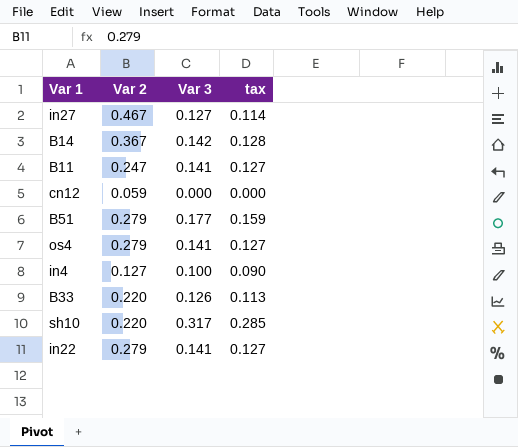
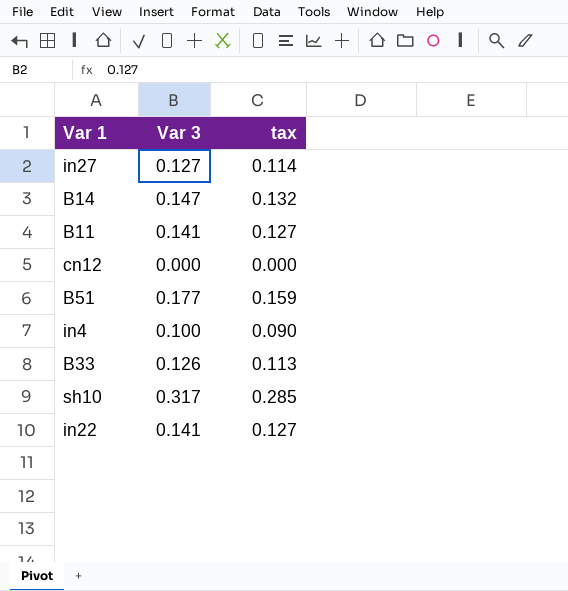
column Var 2 | position: 2 -> none
row os4: 0.279 | 0.141 | 0.127 -> none
B14 | Var 3: 0.142 -> 0.147
B14 | tax: 0.128 -> 0.132

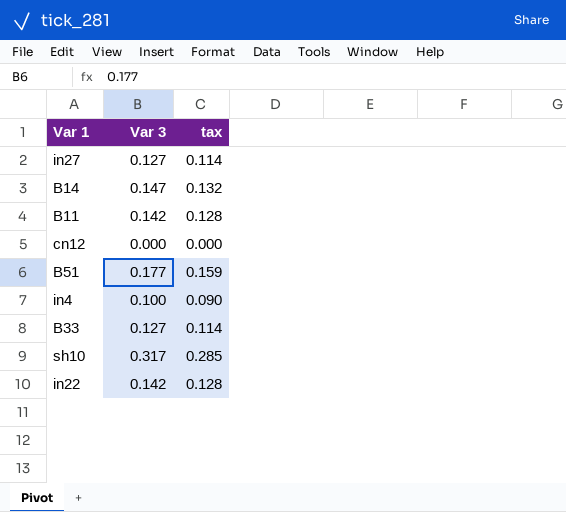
B11 | Var 3: 0.141 -> 0.142
B11 | tax: 0.127 -> 0.128
B33 | Var 3: 0.126 -> 0.127
B33 | tax: 0.113 -> 0.114
in22 | Var 3: 0.141 -> 0.142
in22 | tax: 0.127 -> 0.128

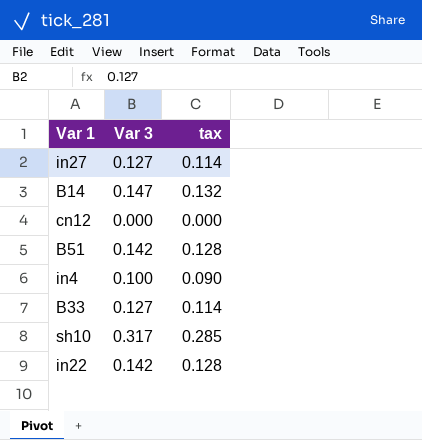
row B11: 0.142 | 0.128 -> none
B51 | Var 3: 0.177 -> 0.142
B51 | tax: 0.159 -> 0.128

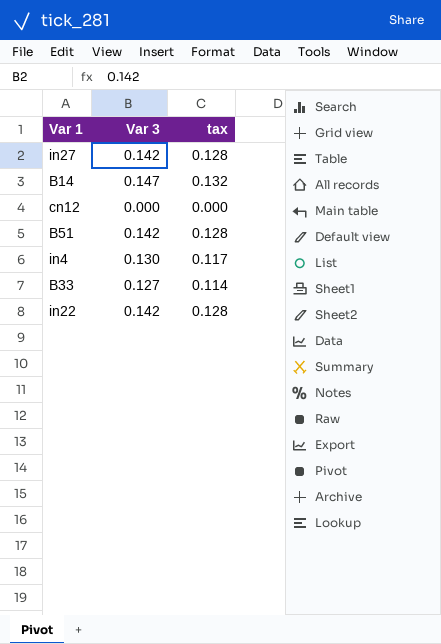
row sh10: 0.317 | 0.285 -> none
in27 | Var 3: 0.127 -> 0.142
in27 | tax: 0.114 -> 0.128
in4 | Var 3: 0.100 -> 0.130
in4 | tax: 0.090 -> 0.117

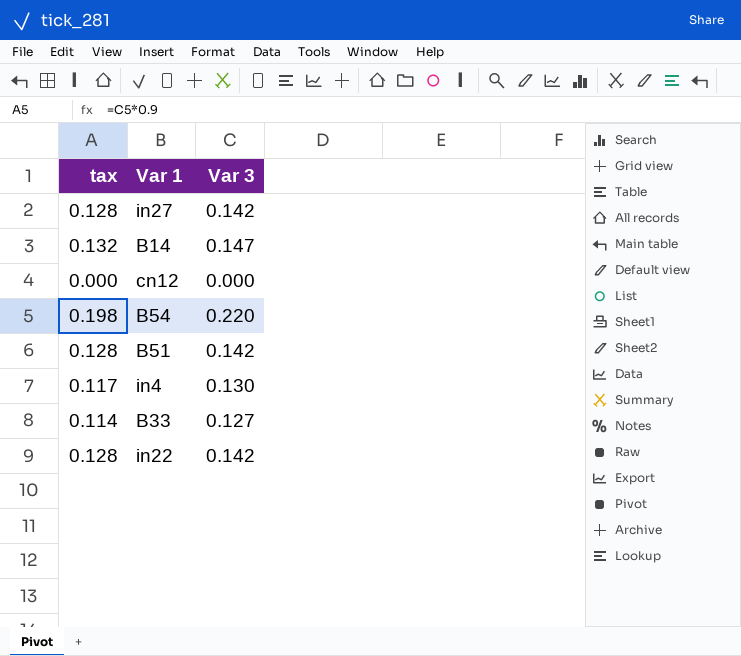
column tax | position: 3 -> 1
row B54: none -> 0.198 | 0.220

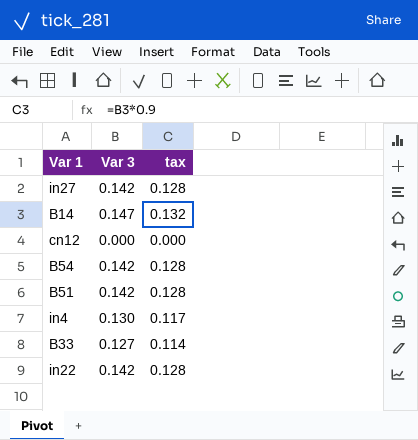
column tax | position: 1 -> 3
B54 | Var 3: 0.220 -> 0.142
B54 | tax: 0.198 -> 0.128

